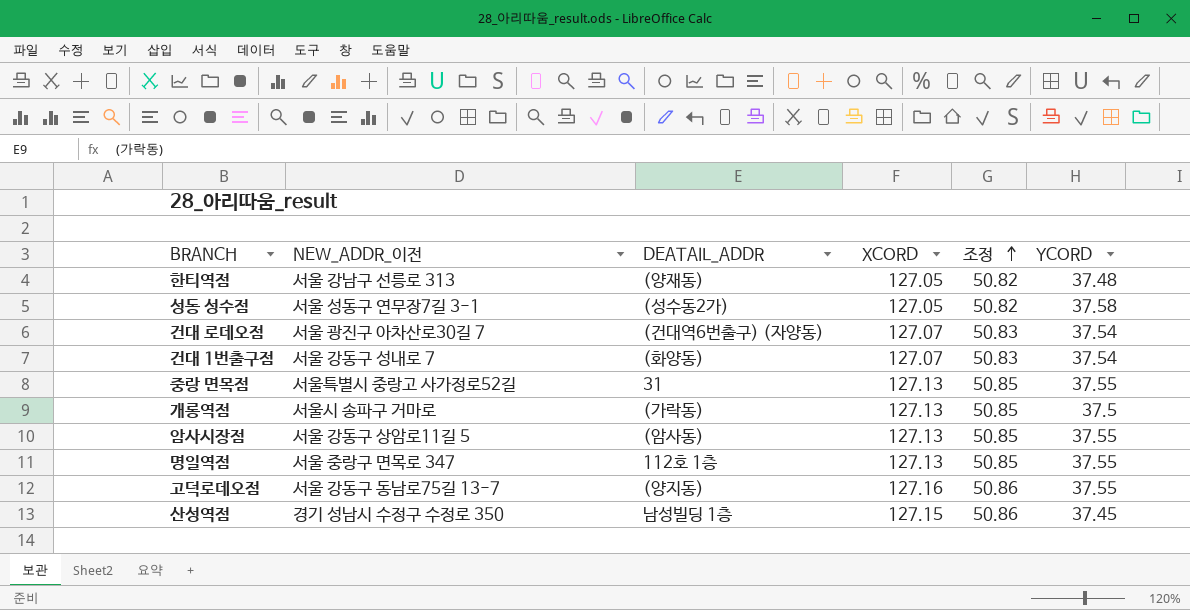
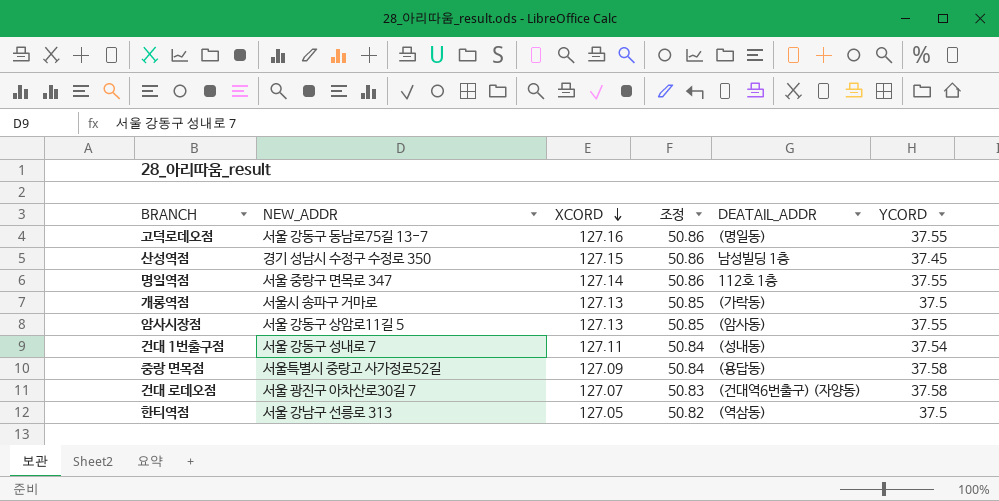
row order: 조정 ascending -> XCORD descending
column name: NEW_ADDR_이전 -> NEW_ADDR
column DEATAIL_ADDR | position: 3 -> 5
row 성동 성수점: 서울 성동구 연무장7길 3-1 | (성수동2가) | 127.05 | 50.82 | 37.58 -> none
고덕로데오점 | DEATAIL_ADDR: (양지동) -> (명일동)
명일역점 | XCORD: 127.13 -> 127.14
명일역점 | 조정: 50.85 -> 50.86
건대 1번출구점 | XCORD: 127.07 -> 127.11
건대 1번출구점 | 조정: 50.83 -> 50.84
건대 1번출구점 | DEATAIL_ADDR: (화양동) -> (성내동)
중랑 면목점 | XCORD: 127.13 -> 127.09
중랑 면목점 | 조정: 50.85 -> 50.84
중랑 면목점 | DEATAIL_ADDR: 31 -> (용답동)
중랑 면목점 | YCORD: 37.55 -> 37.58
건대 로데오점 | YCORD: 37.54 -> 37.58
한티역점 | DEATAIL_ADDR: (양재동) -> (역삼동)
한티역점 | YCORD: 37.48 -> 37.5

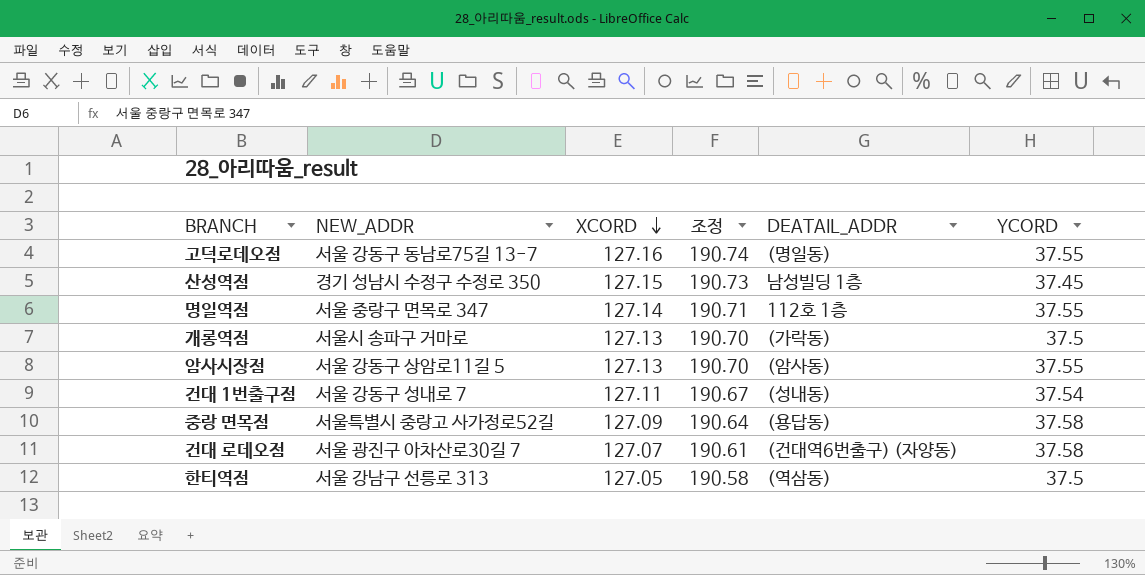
column 조정 | formula: [XCORD] * 0.4 -> [XCORD] * 1.5

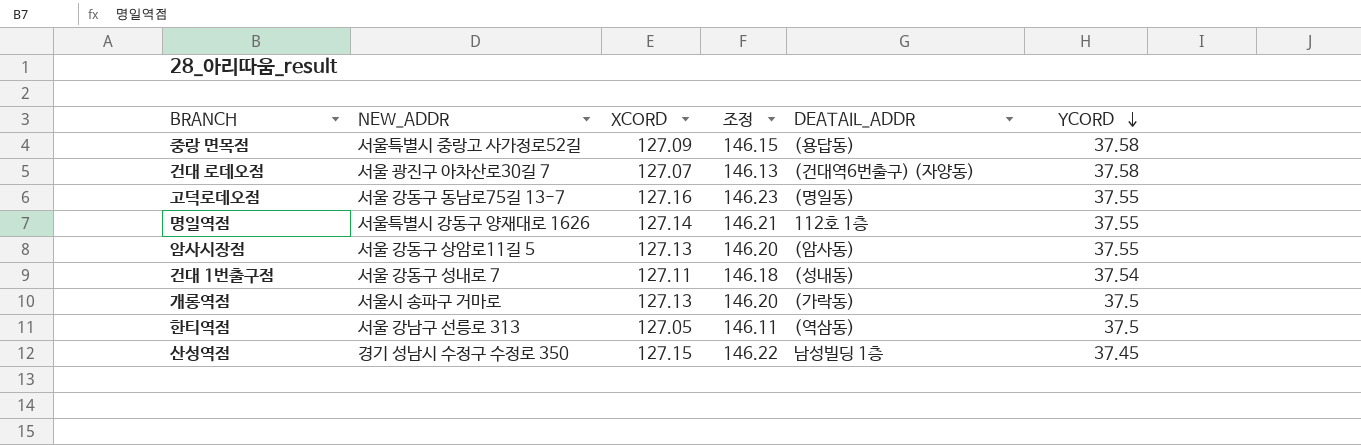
row order: XCORD descending -> YCORD descending
column 조정 | formula: [XCORD] * 1.5 -> [XCORD] * 1.15
명일역점 | NEW_ADDR: 서울 중랑구 면목로 347 -> 서울특별시 강동구 양재대로 1626

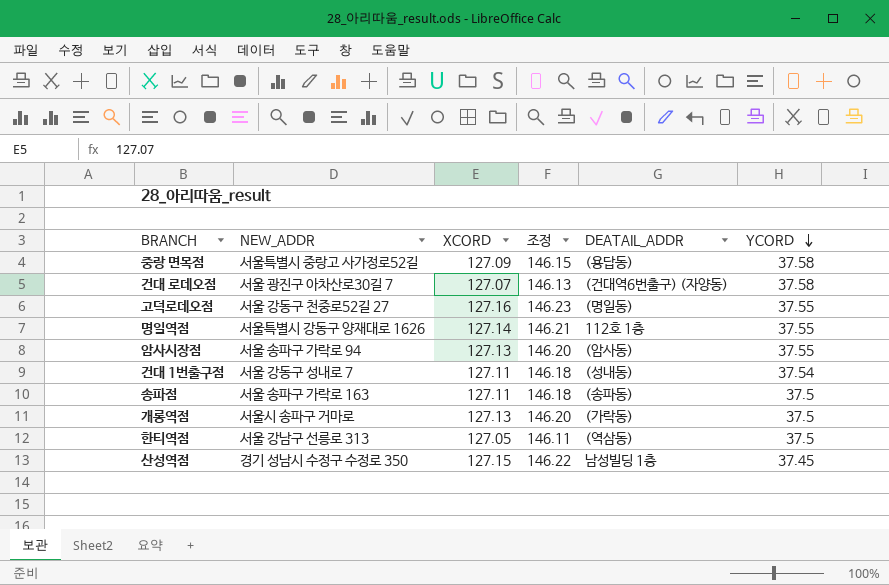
고덕로데오점 | NEW_ADDR: 서울 강동구 동남로75길 13-7 -> 서울 강동구 천중로52길 27
암사시장점 | NEW_ADDR: 서울 강동구 상암로11길 5 -> 서울 송파구 가락로 94
row 송파점: none -> 서울 송파구 가락로 163 | 127.11 | 146.18 | (송파동) | 37.5

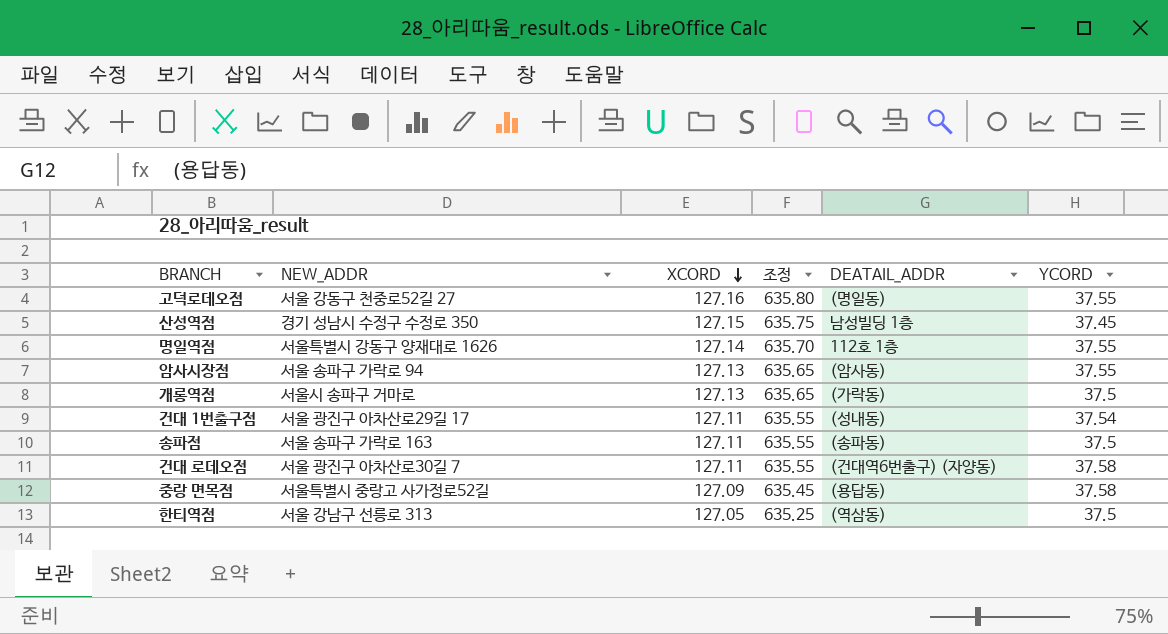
row order: YCORD descending -> XCORD descending
column 조정 | formula: [XCORD] * 1.15 -> [XCORD] * 5
건대 1번출구점 | NEW_ADDR: 서울 강동구 성내로 7 -> 서울 광진구 아차산로29길 17
건대 로데오점 | XCORD: 127.07 -> 127.11

